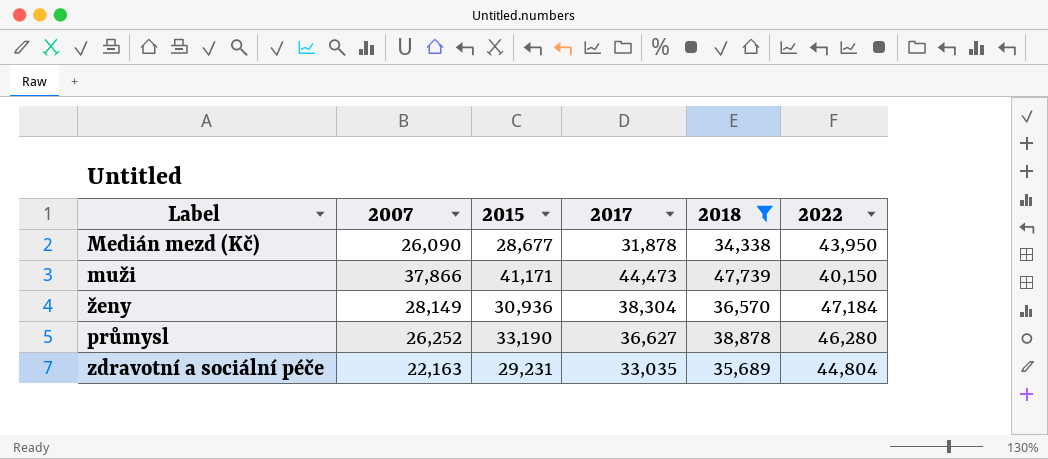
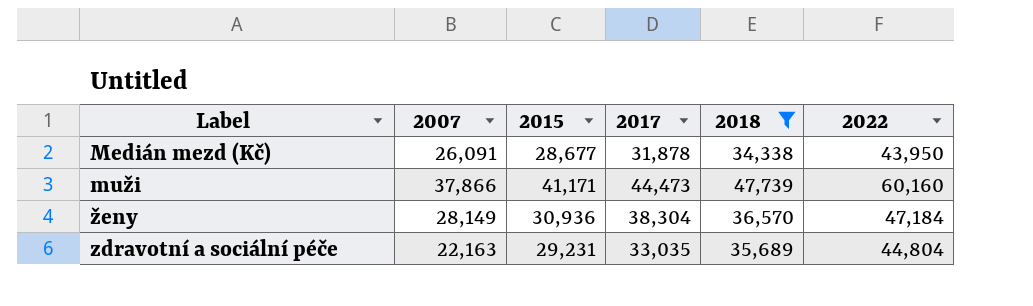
row průmysl: 26,252 | 33,190 | 36,627 | 38,878 | 46,280 -> none
Medián mezd (Kč) | 2007: 26,090 -> 26,091
muži | 2022: 40,150 -> 60,160

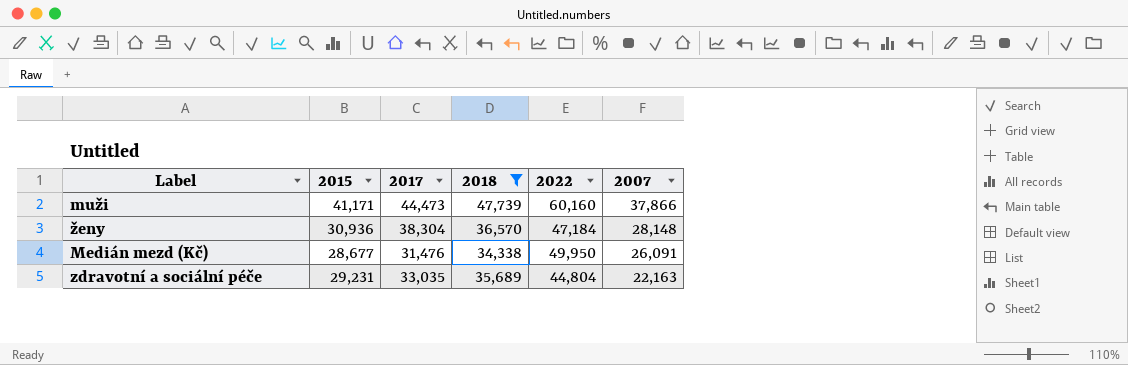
row order: none -> 2007 descending
column 2007 | position: 2 -> 6
ženy | 2007: 28,149 -> 28,148
Medián mezd (Kč) | 2017: 31,878 -> 31,476
Medián mezd (Kč) | 2022: 43,950 -> 49,950

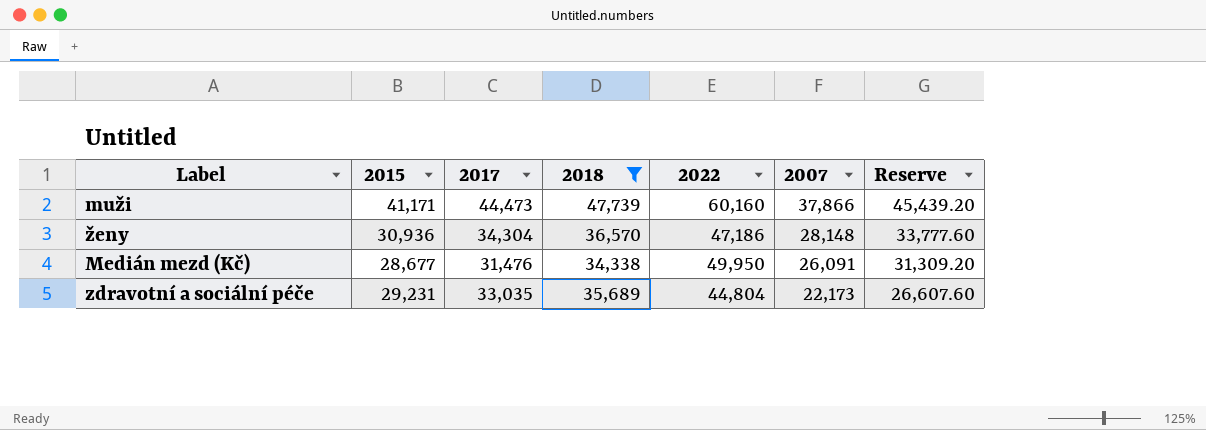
column Reserve | formula: none -> [2007] * 1.2
ženy | 2017: 38,304 -> 34,304
ženy | 2022: 47,184 -> 47,186
zdravotní a sociální péče | 2007: 22,163 -> 22,173

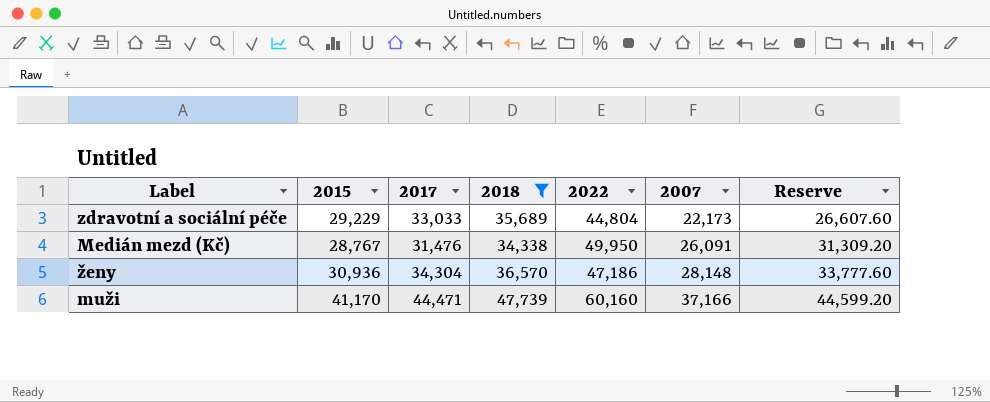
row order: 2007 descending -> 2007 ascending
zdravotní a sociální péče | 2015: 29,231 -> 29,229
zdravotní a sociální péče | 2017: 33,035 -> 33,033
Medián mezd (Kč) | 2015: 28,677 -> 28,767
muži | 2015: 41,171 -> 41,170
muži | 2017: 44,473 -> 44,471
muži | 2007: 37,866 -> 37,166
muži | Reserve: 45,439.20 -> 44,599.20

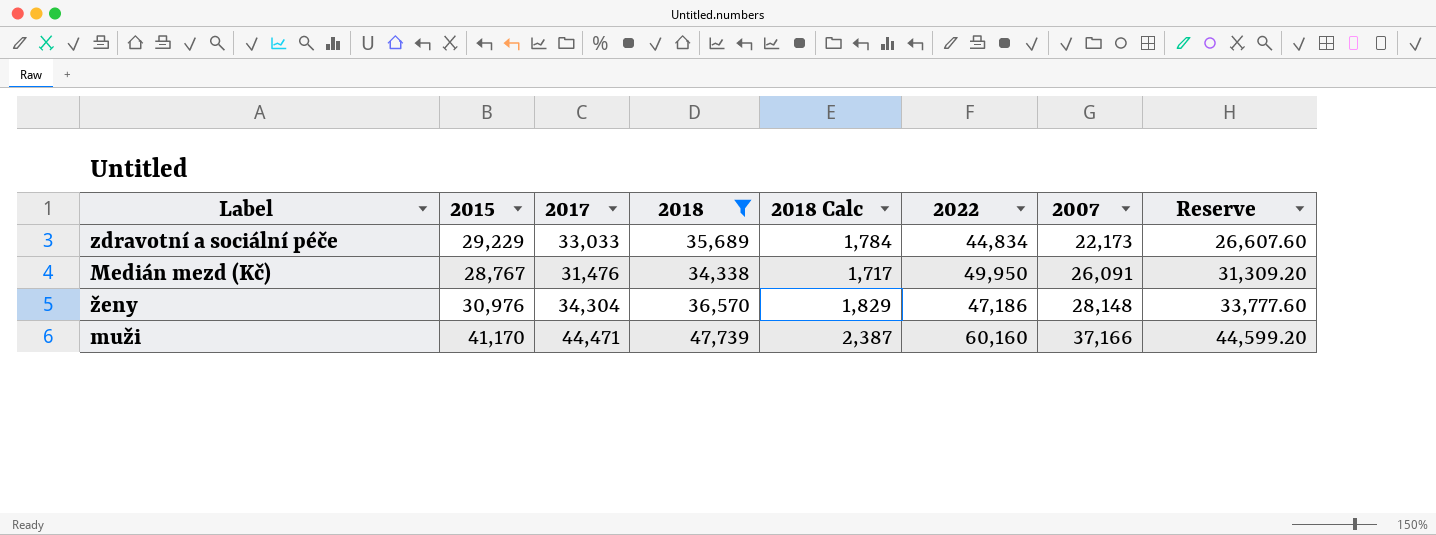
column 2018 Calc | formula: none -> [2018] * 0.05
zdravotní a sociální péče | 2022: 44,804 -> 44,834
ženy | 2015: 30,936 -> 30,976

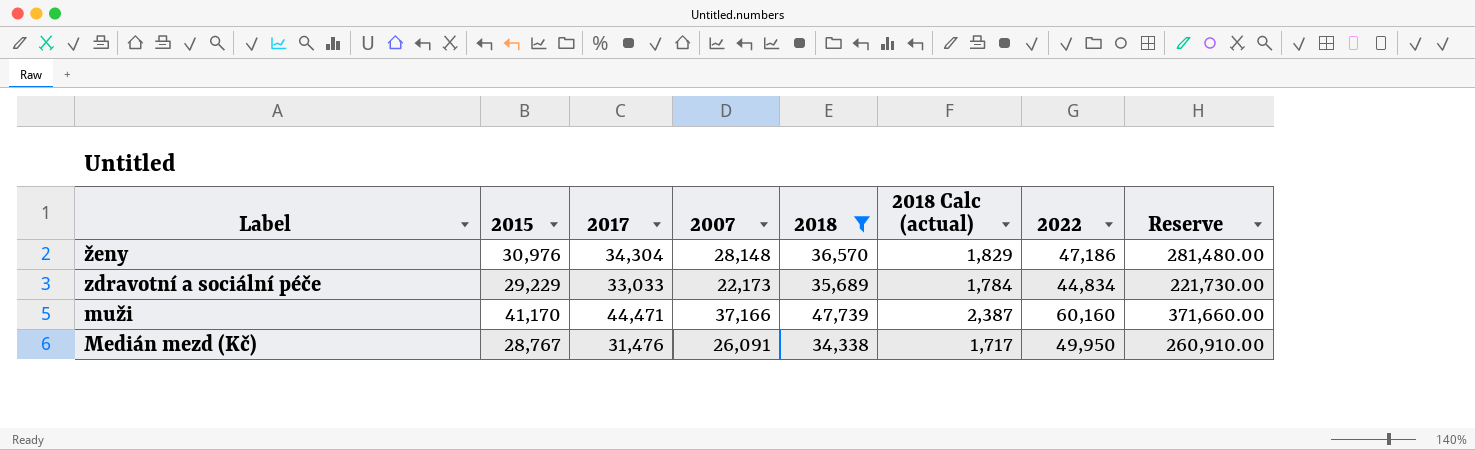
row order: 2007 ascending -> Label descending
column 2007 | position: 7 -> 4
column name: 2018 Calc -> 2018 Calc (actual)
column Reserve | formula: [2007] * 1.2 -> [2007] * 10

